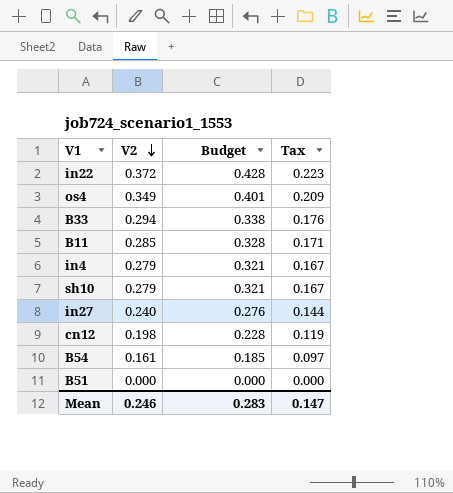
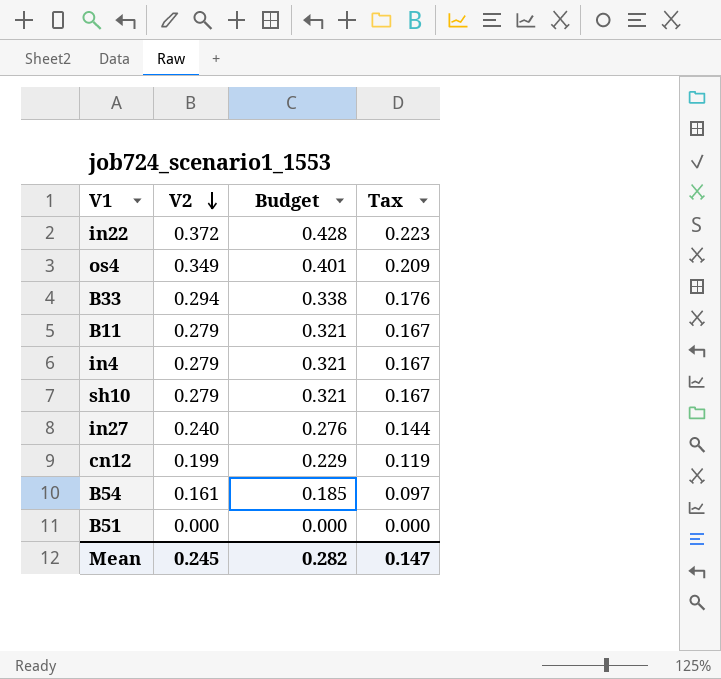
B11 | V2: 0.285 -> 0.279
B11 | Budget: 0.328 -> 0.321
B11 | Tax: 0.171 -> 0.167
cn12 | V2: 0.198 -> 0.199
cn12 | Budget: 0.228 -> 0.229
Mean | V2: 0.246 -> 0.245
Mean | Budget: 0.283 -> 0.282

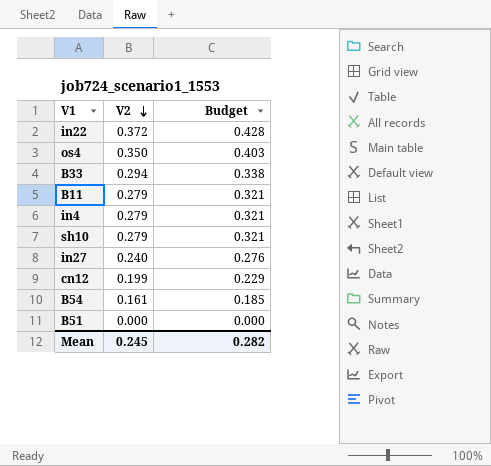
column Tax | formula: [V2] * 0.6 -> none
os4 | V2: 0.349 -> 0.350
os4 | Budget: 0.401 -> 0.403

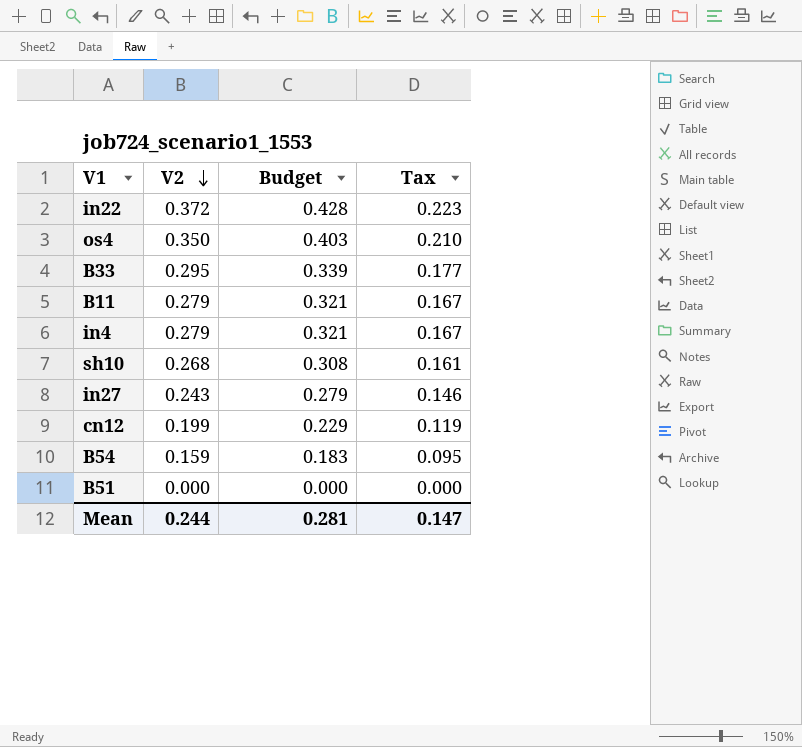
column Tax | formula: none -> [V2] * 0.6
B33 | V2: 0.294 -> 0.295
B33 | Budget: 0.338 -> 0.339
sh10 | V2: 0.279 -> 0.268
sh10 | Budget: 0.321 -> 0.308
in27 | V2: 0.240 -> 0.243
in27 | Budget: 0.276 -> 0.279
B54 | V2: 0.161 -> 0.159
B54 | Budget: 0.185 -> 0.183
Mean | V2: 0.245 -> 0.244
Mean | Budget: 0.282 -> 0.281

